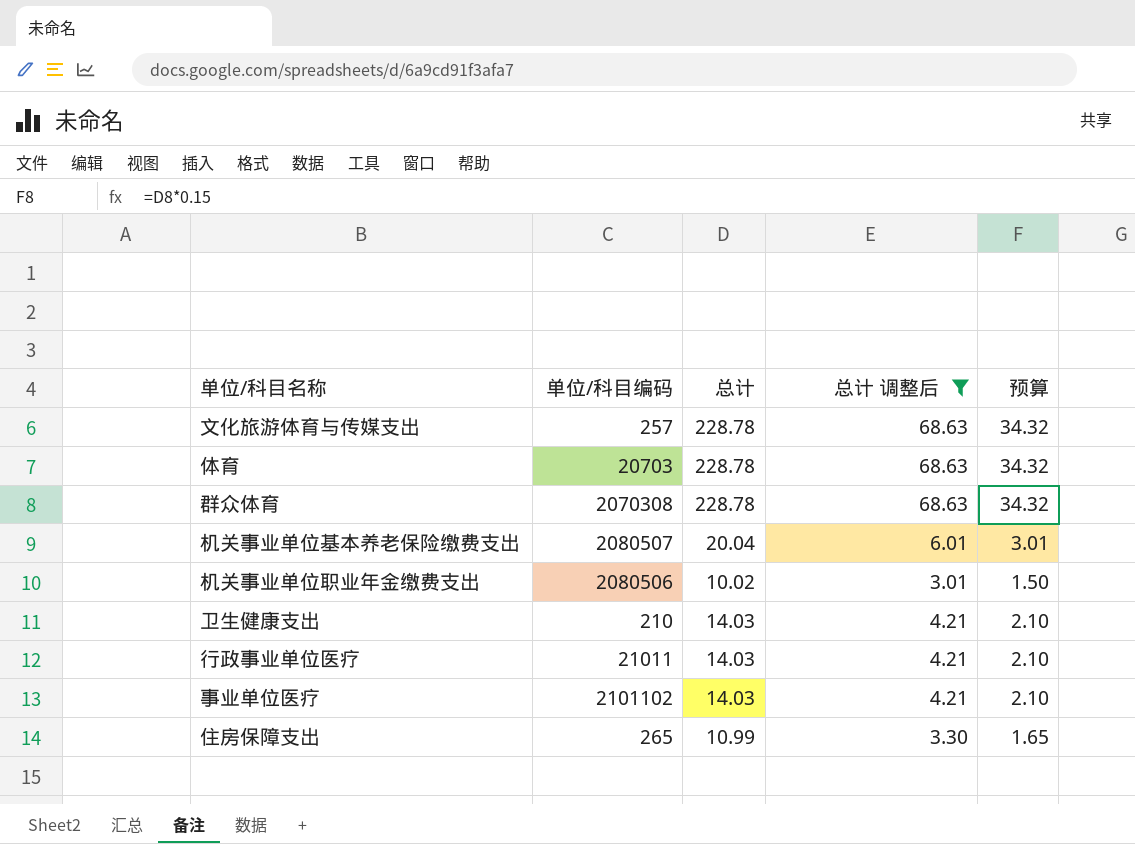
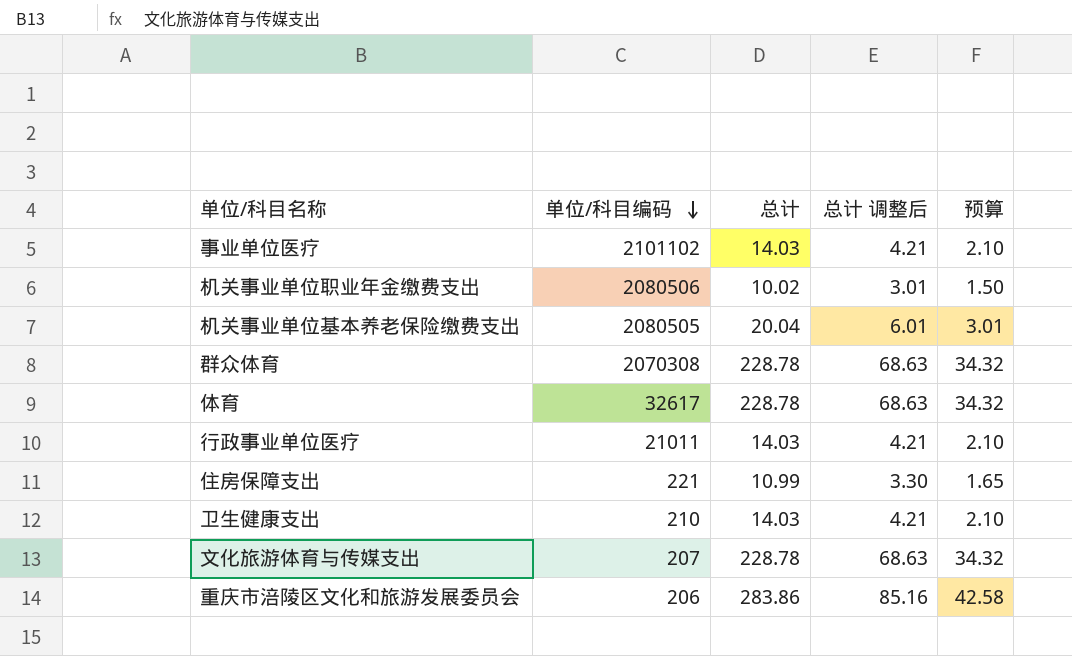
filter: 总计 调整后 != 85.16 -> none
row order: none -> 单位/科目编码 descending
机关事业单位基本养老保险缴费支出 | 单位/科目编码: 2080507 -> 2080505
体育 | 单位/科目编码: 20703 -> 32617
住房保障支出 | 单位/科目编码: 265 -> 221
文化旅游体育与传媒支出 | 单位/科目编码: 257 -> 207

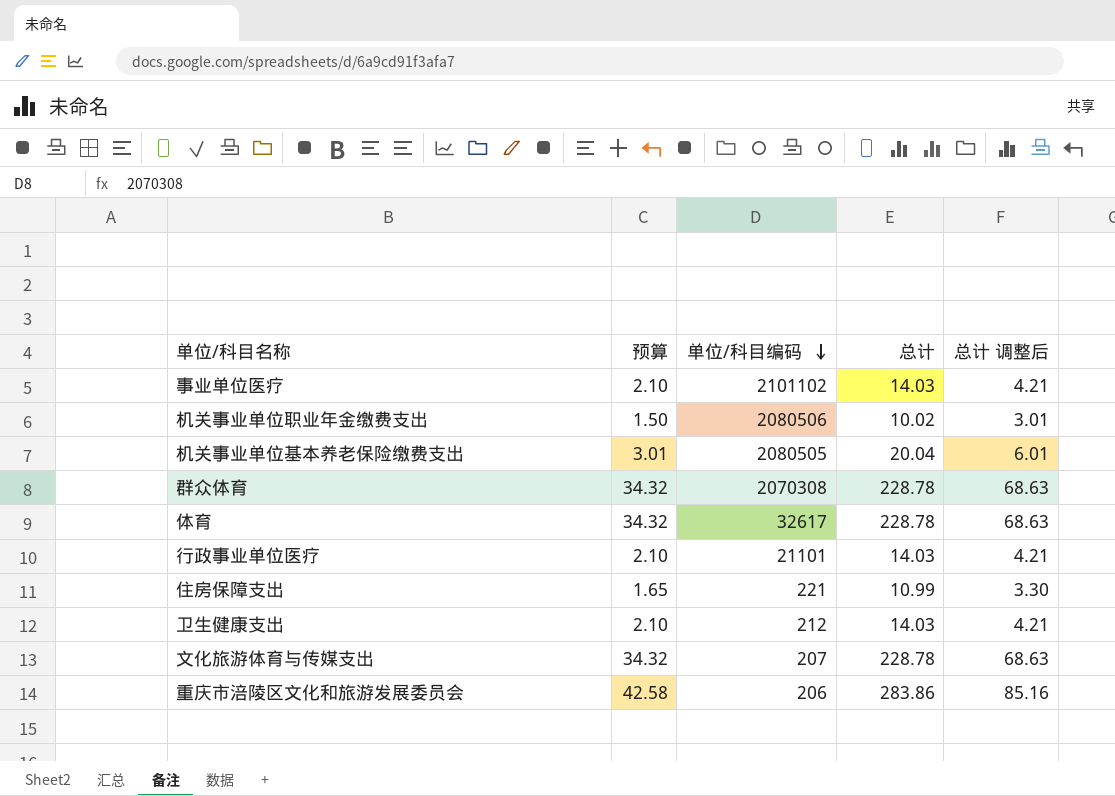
column 预算 | position: 5 -> 2
行政事业单位医疗 | 单位/科目编码: 21011 -> 21101
卫生健康支出 | 单位/科目编码: 210 -> 212

